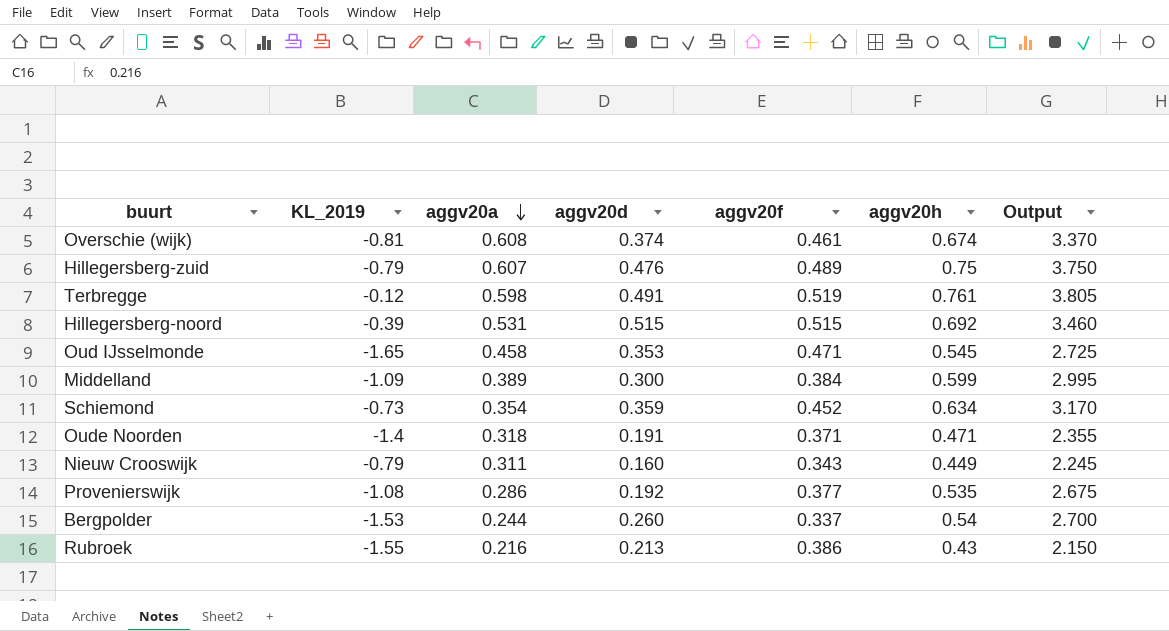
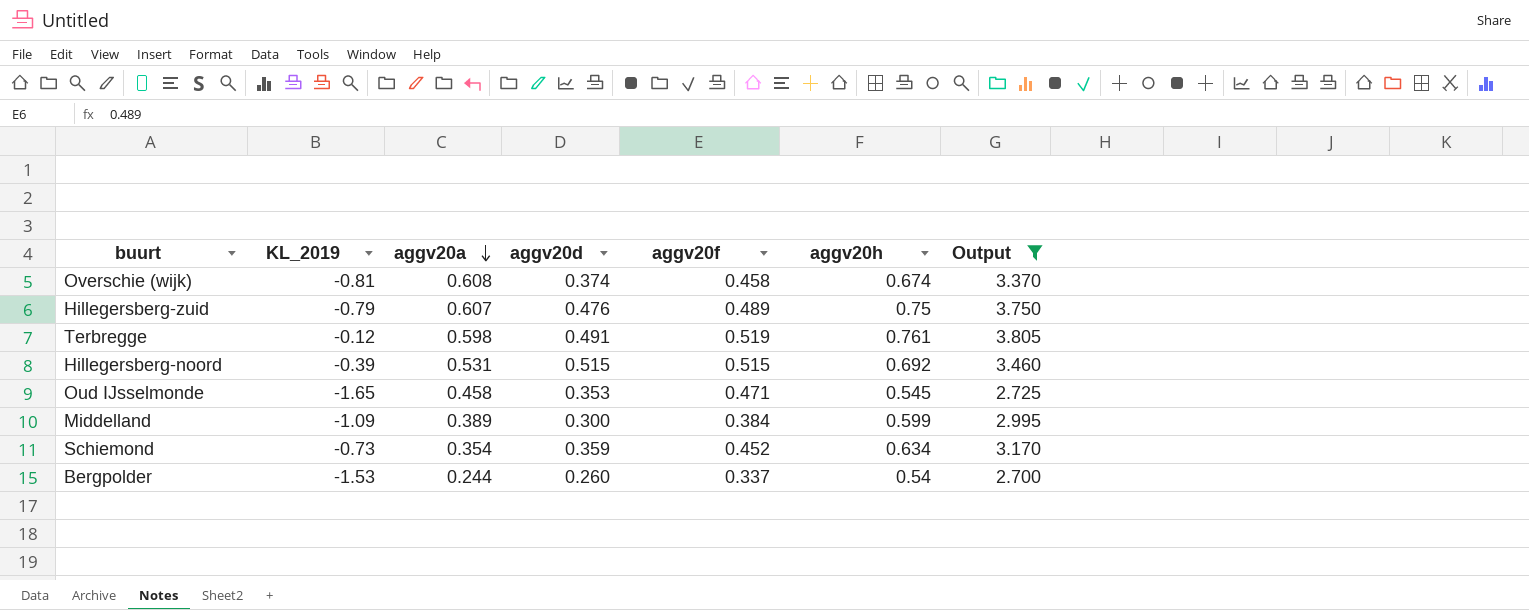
filter: none -> Output >= 2.700
Overschie (wijk) | aggv20f: 0.461 -> 0.458

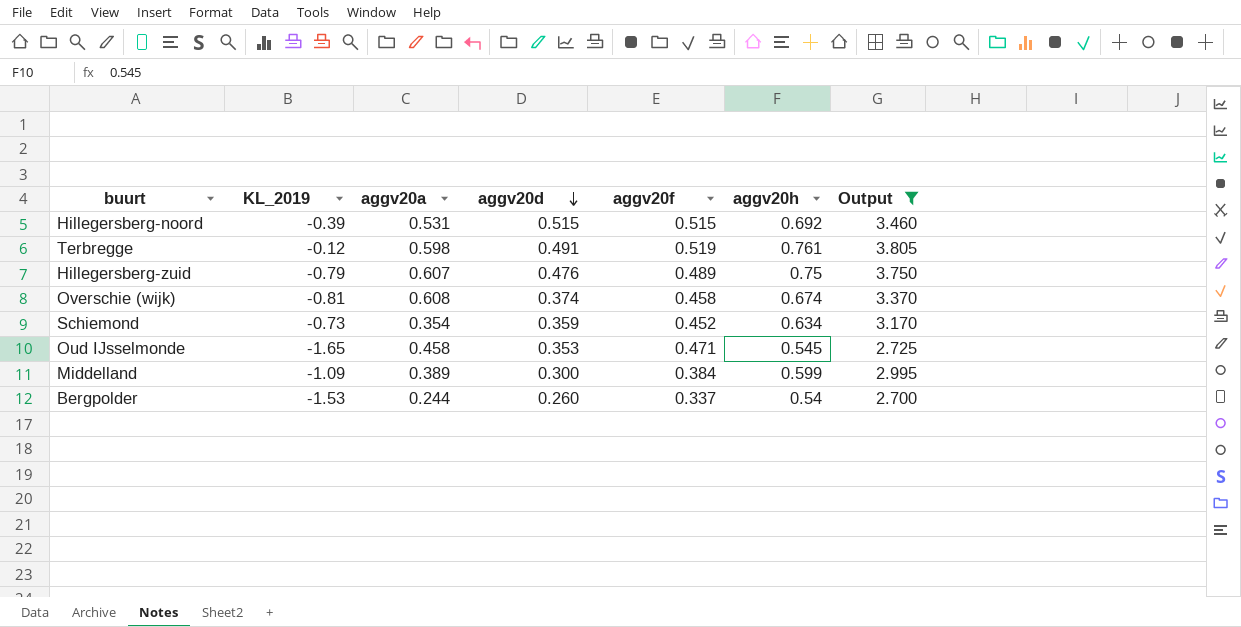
row order: aggv20a descending -> aggv20d descending

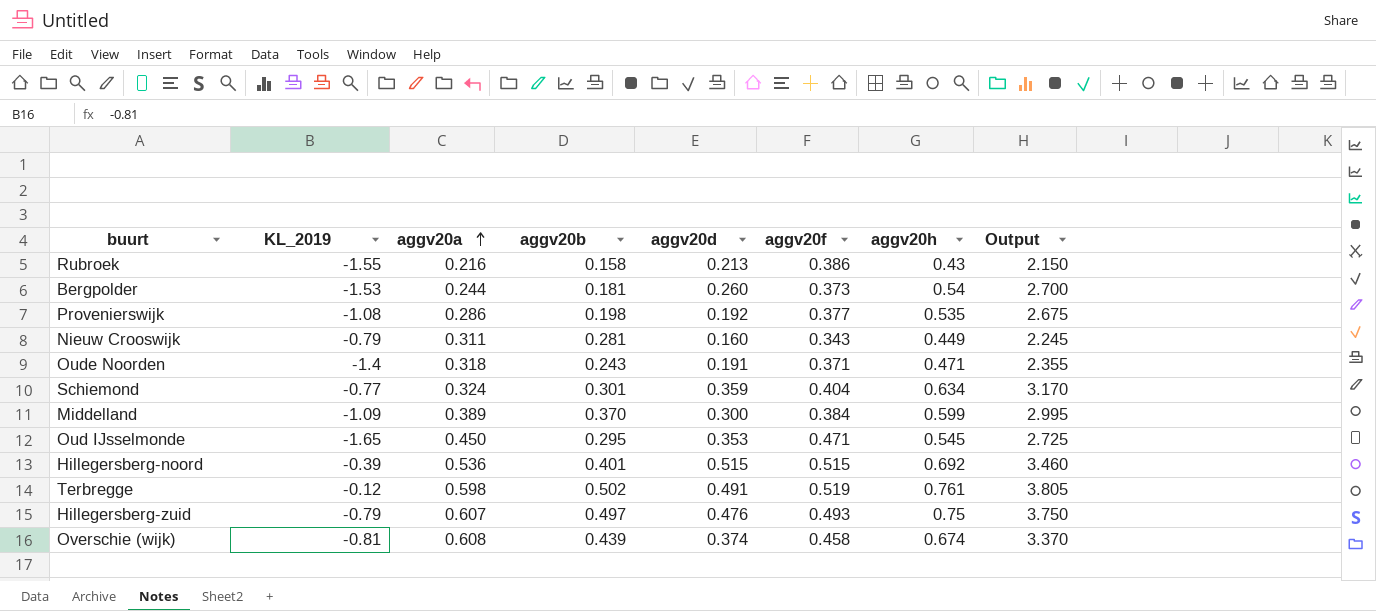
filter: Output >= 2.700 -> none
row order: aggv20d descending -> aggv20a ascending
column aggv20b | position: none -> 4
Bergpolder | aggv20f: 0.337 -> 0.373
Schiemond | KL_2019: -0.73 -> -0.77
Schiemond | aggv20a: 0.354 -> 0.324
Schiemond | aggv20f: 0.452 -> 0.404
Oud IJsselmonde | aggv20a: 0.458 -> 0.450
Hillegersberg-noord | aggv20a: 0.531 -> 0.536
Hillegersberg-zuid | aggv20f: 0.489 -> 0.493

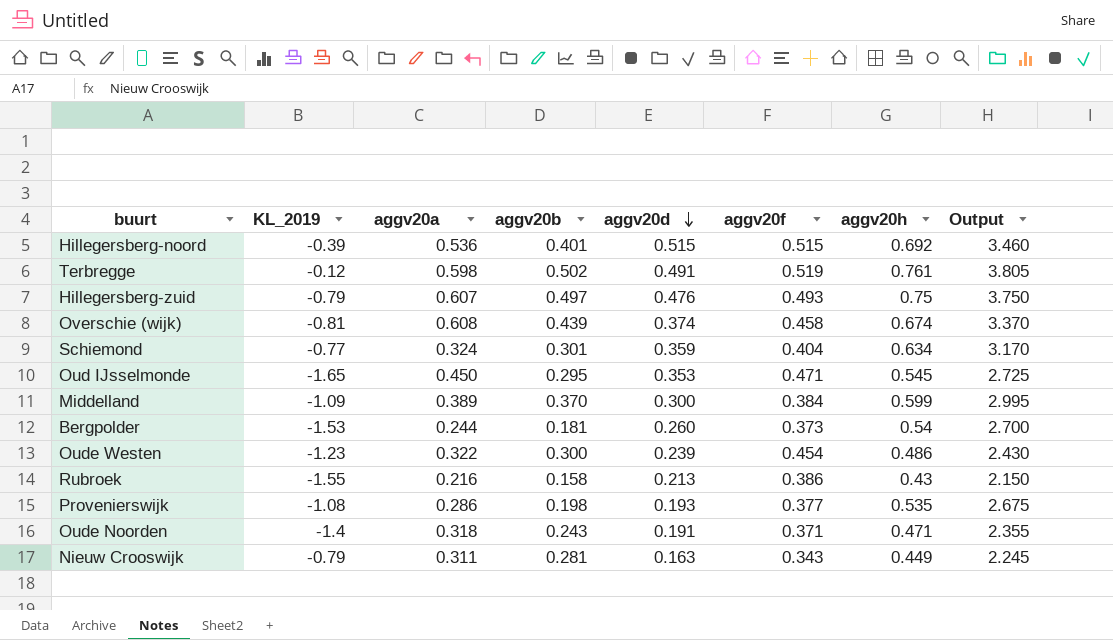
row order: aggv20a ascending -> aggv20d descending
row Oude Westen: none -> -1.23 | 0.322 | 0.300 | 0.239 | 0.454 | 0.486 | 2.430
Provenierswijk | aggv20d: 0.192 -> 0.193
Nieuw Crooswijk | aggv20d: 0.160 -> 0.163

